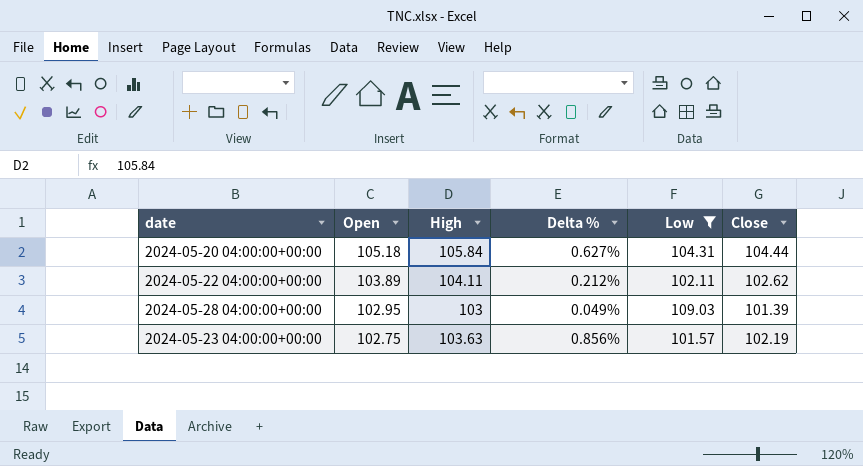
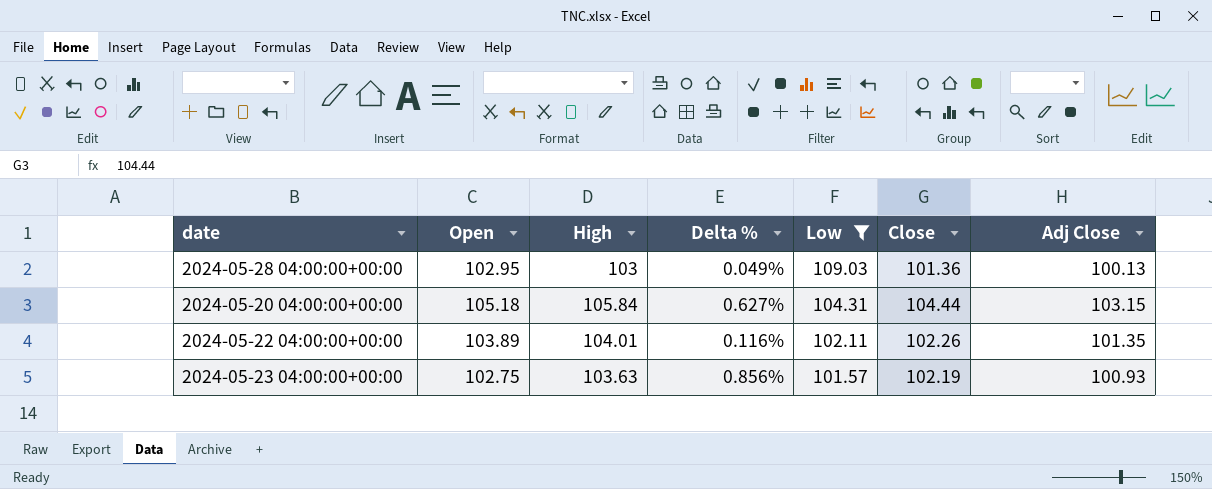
row order: Open descending -> Low descending
column Adj Close | position: none -> 7
2024-05-28 04:00:00+00:00 | Close: 101.39 -> 101.36
2024-05-22 04:00:00+00:00 | High: 104.11 -> 104.01
2024-05-22 04:00:00+00:00 | Delta %: 0.212% -> 0.116%
2024-05-22 04:00:00+00:00 | Close: 102.62 -> 102.26

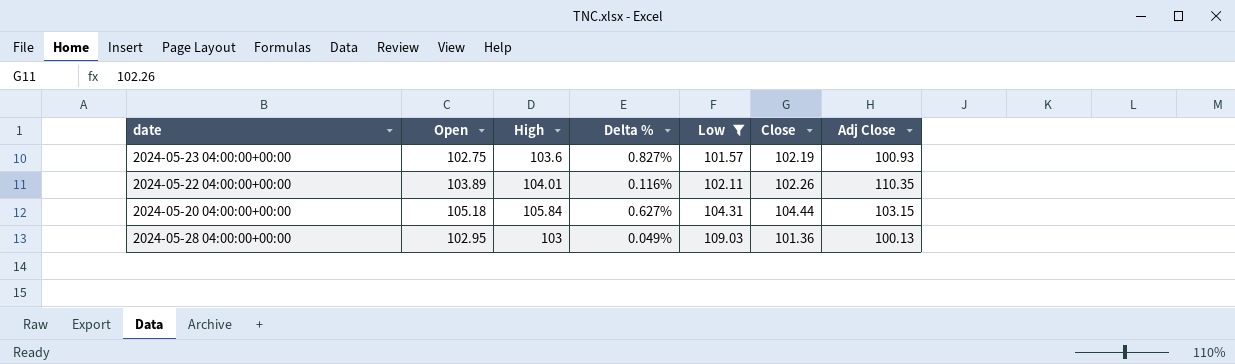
row order: Low descending -> Low ascending
2024-05-23 04:00:00+00:00 | High: 103.63 -> 103.6
2024-05-23 04:00:00+00:00 | Delta %: 0.856% -> 0.827%
2024-05-22 04:00:00+00:00 | Adj Close: 101.35 -> 110.35

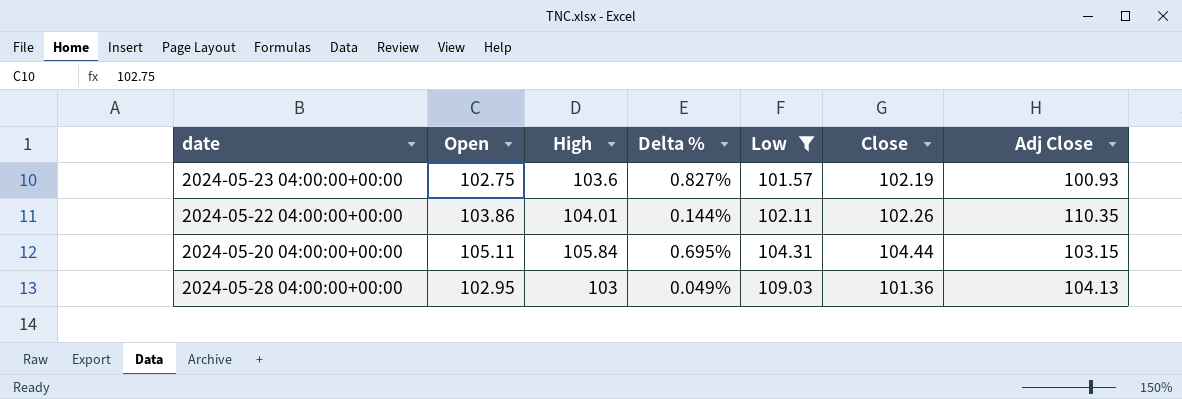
2024-05-22 04:00:00+00:00 | Open: 103.89 -> 103.86
2024-05-22 04:00:00+00:00 | Delta %: 0.116% -> 0.144%
2024-05-20 04:00:00+00:00 | Open: 105.18 -> 105.11
2024-05-20 04:00:00+00:00 | Delta %: 0.627% -> 0.695%
2024-05-28 04:00:00+00:00 | Adj Close: 100.13 -> 104.13

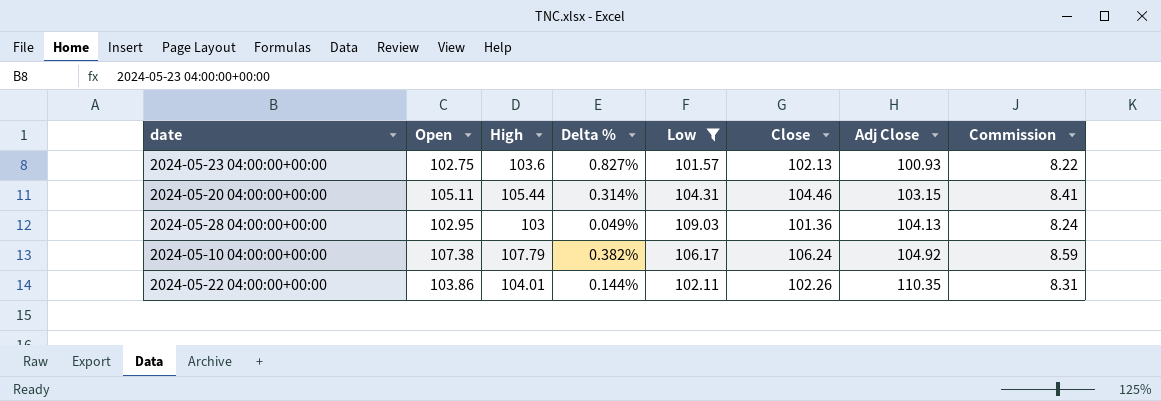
row order: Low ascending -> Adj Close ascending
column Commission | formula: none -> [Open] * 0.08
2024-05-23 04:00:00+00:00 | Close: 102.19 -> 102.13
2024-05-20 04:00:00+00:00 | High: 105.84 -> 105.44
2024-05-20 04:00:00+00:00 | Delta %: 0.695% -> 0.314%
2024-05-20 04:00:00+00:00 | Close: 104.44 -> 104.46
row 2024-05-10 04:00:00+00:00: none -> 107.38 | 107.79 | 0.382% | 106.17 | 106.24 | 104.92 | 8.59

